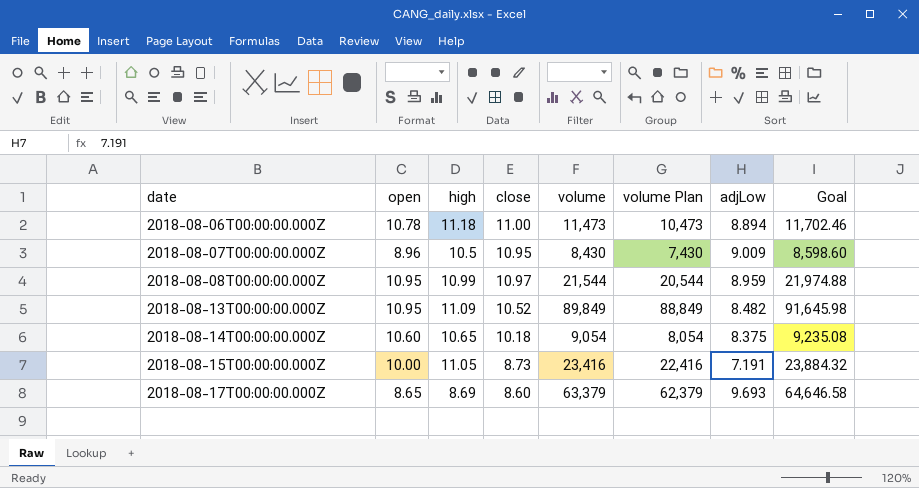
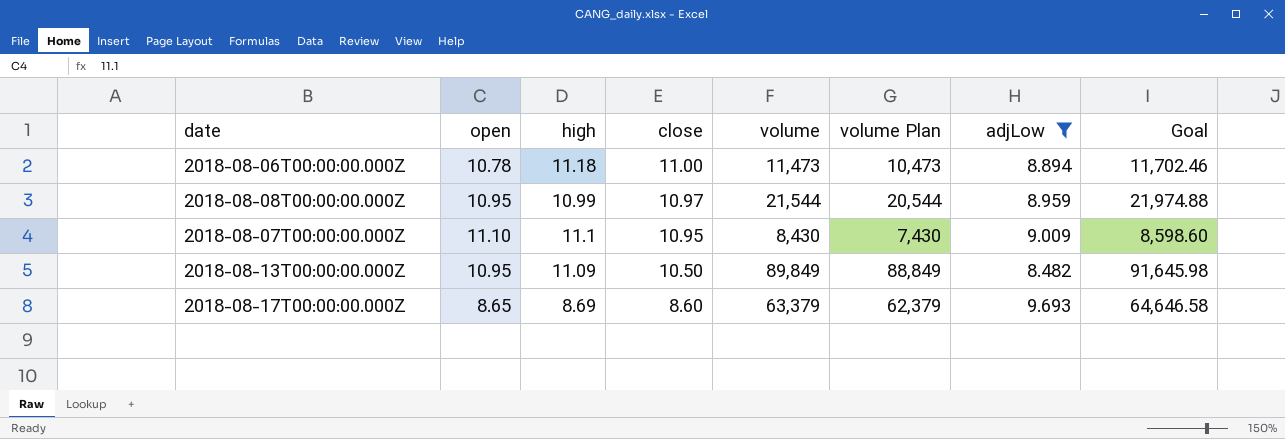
filter: none -> adjLow >= 8.482
row order: date ascending -> close descending
2018-08-07T00:00:00.000Z | open: 8.96 -> 11.10
2018-08-07T00:00:00.000Z | high: 10.5 -> 11.1
2018-08-13T00:00:00.000Z | close: 10.52 -> 10.50

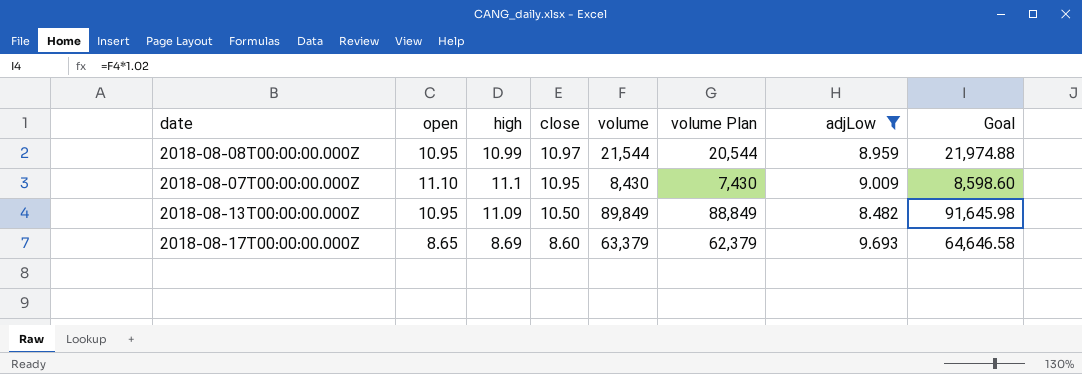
row 2018-08-06T00:00:00.000Z: 10.78 | 11.18 | 11.00 | 11,473 | 10,473 | 8.894 | 11,702.46 -> none

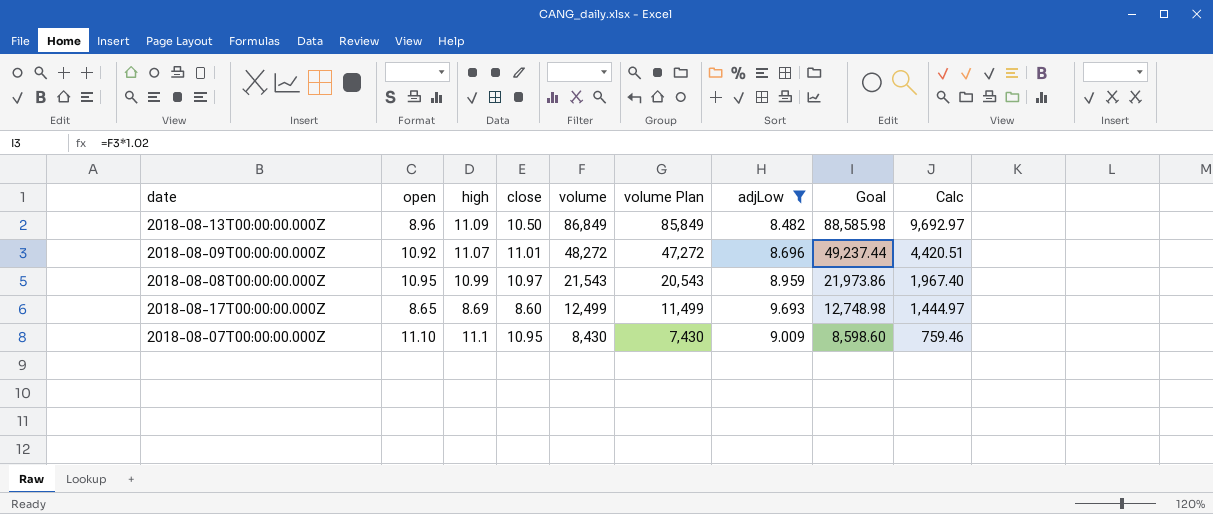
row order: close descending -> volume descending
column Calc | formula: none -> [volume] / [open]
2018-08-13T00:00:00.000Z | open: 10.95 -> 8.96
2018-08-13T00:00:00.000Z | volume: 89,849 -> 86,849
2018-08-13T00:00:00.000Z | volume Plan: 88,849 -> 85,849
2018-08-13T00:00:00.000Z | Goal: 91,645.98 -> 88,585.98
row 2018-08-09T00:00:00.000Z: none -> 10.92 | 11.07 | 11.01 | 48,272 | 47,272 | 8.696 | 49,237.44 | 4,420.51
2018-08-08T00:00:00.000Z | volume: 21,544 -> 21,543
2018-08-08T00:00:00.000Z | volume Plan: 20,544 -> 20,543
2018-08-08T00:00:00.000Z | Goal: 21,974.88 -> 21,973.86
2018-08-17T00:00:00.000Z | volume: 63,379 -> 12,499
2018-08-17T00:00:00.000Z | volume Plan: 62,379 -> 11,499
2018-08-17T00:00:00.000Z | Goal: 64,646.58 -> 12,748.98

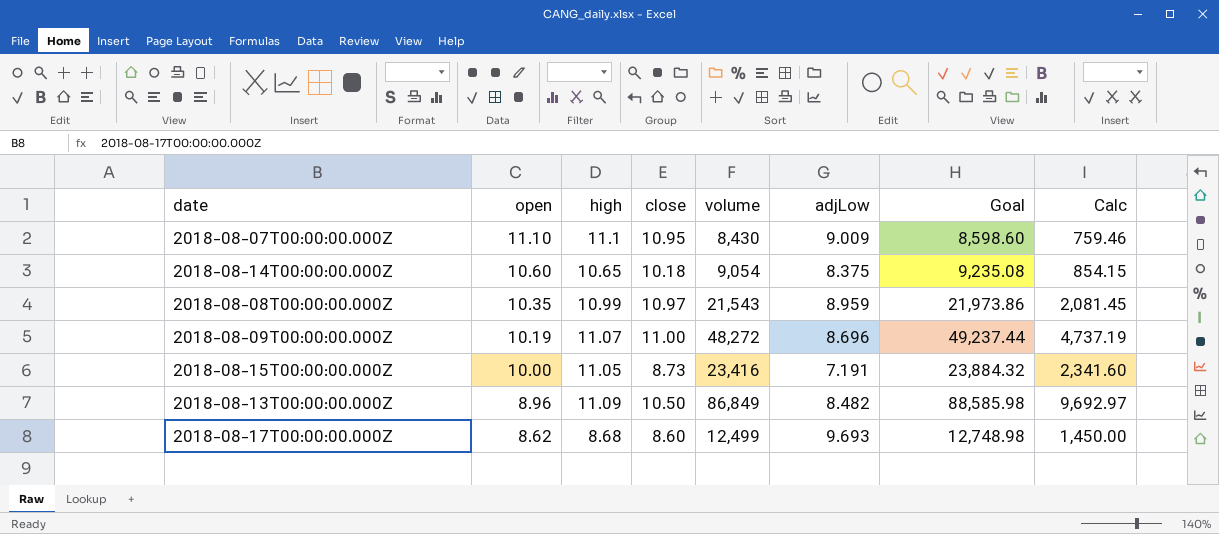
filter: adjLow >= 8.482 -> none
row order: volume descending -> open descending
column volume Plan | formula: [volume] - 1000 -> none
2018-08-08T00:00:00.000Z | open: 10.95 -> 10.35
2018-08-08T00:00:00.000Z | Calc: 1,967.40 -> 2,081.45
2018-08-09T00:00:00.000Z | open: 10.92 -> 10.19
2018-08-09T00:00:00.000Z | close: 11.01 -> 11.00
2018-08-09T00:00:00.000Z | Calc: 4,420.51 -> 4,737.19
2018-08-17T00:00:00.000Z | open: 8.65 -> 8.62
2018-08-17T00:00:00.000Z | high: 8.69 -> 8.68
2018-08-17T00:00:00.000Z | Calc: 1,444.97 -> 1,450.00

